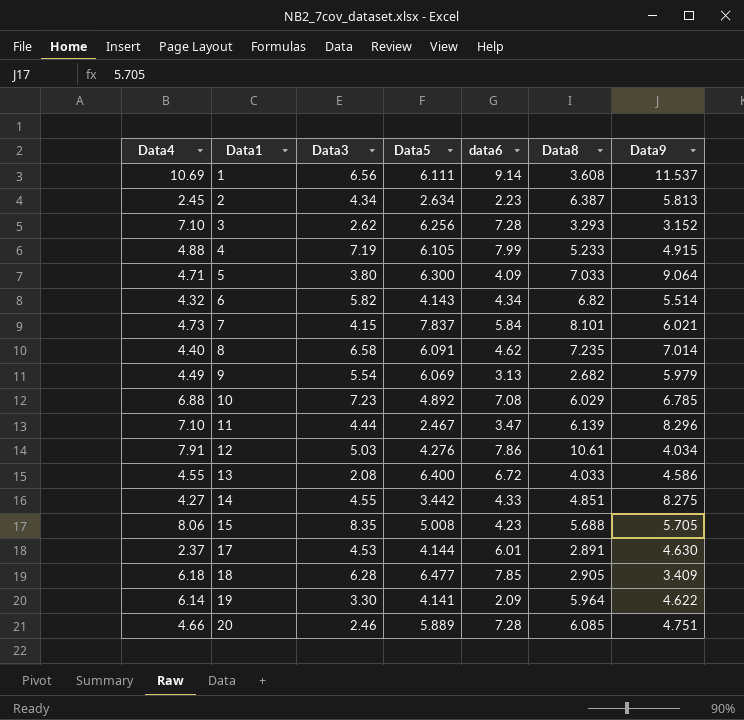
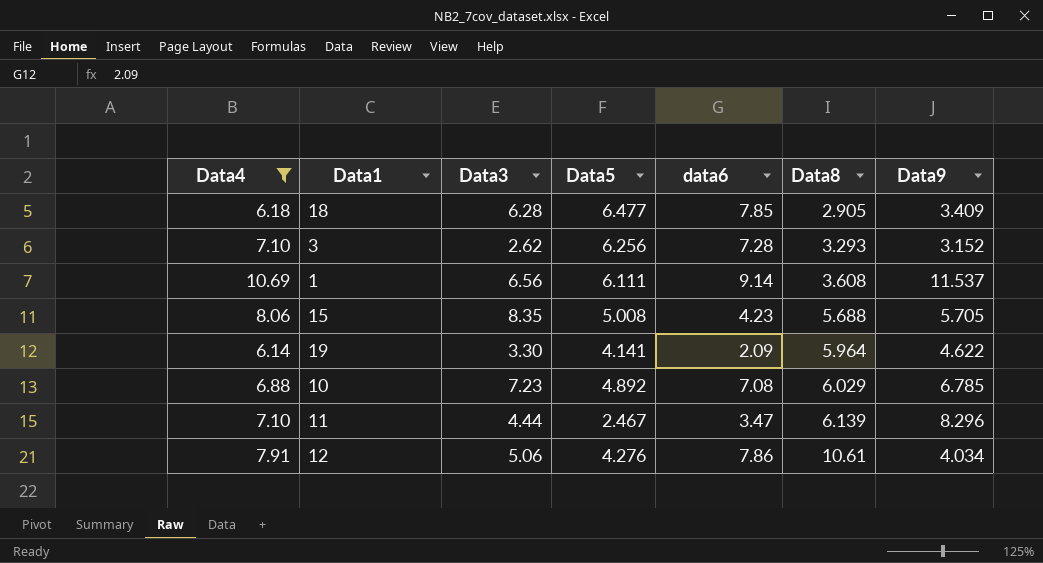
filter: none -> Data4 >= 6.14
row order: Data1 ascending -> Data8 ascending
12 | Data3: 5.03 -> 5.06

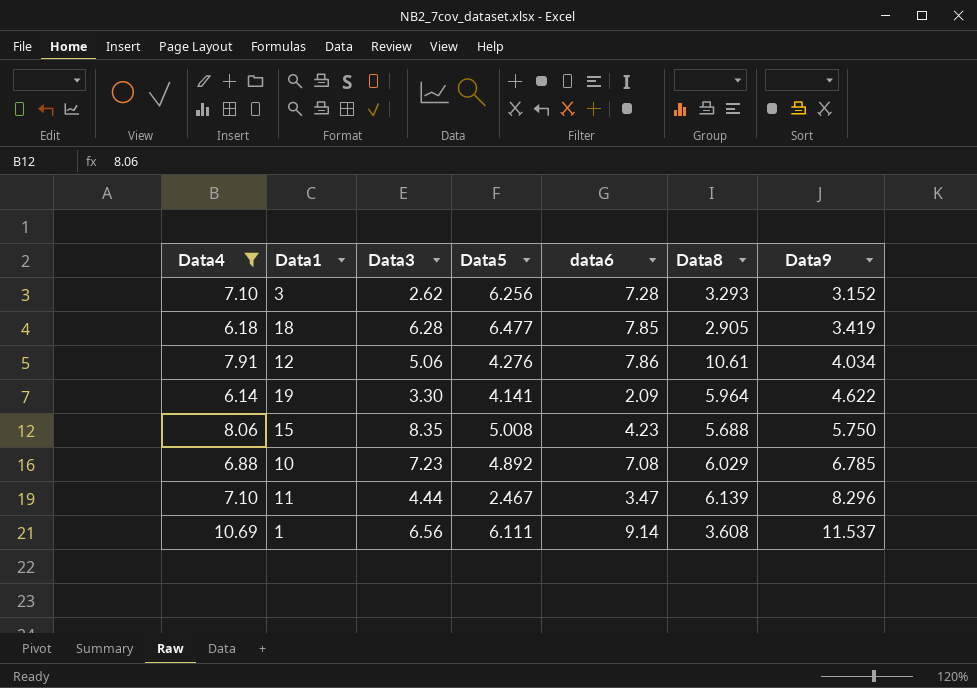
row order: Data8 ascending -> Data9 ascending
18 | Data9: 3.409 -> 3.419
15 | Data9: 5.705 -> 5.750

